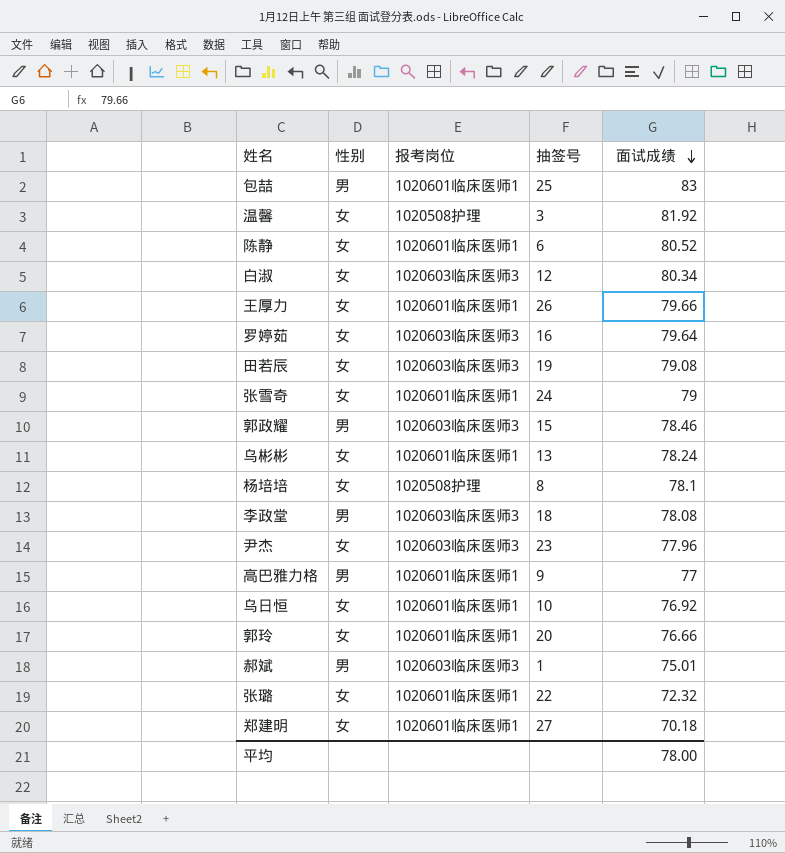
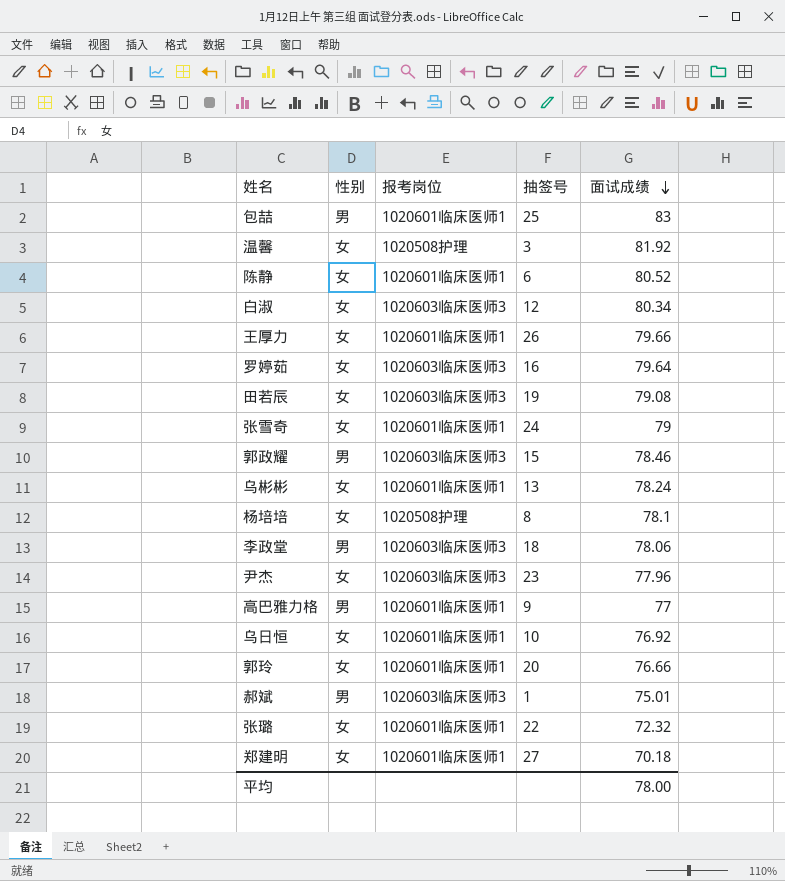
李政堂 | 面试成绩: 78.08 -> 78.06

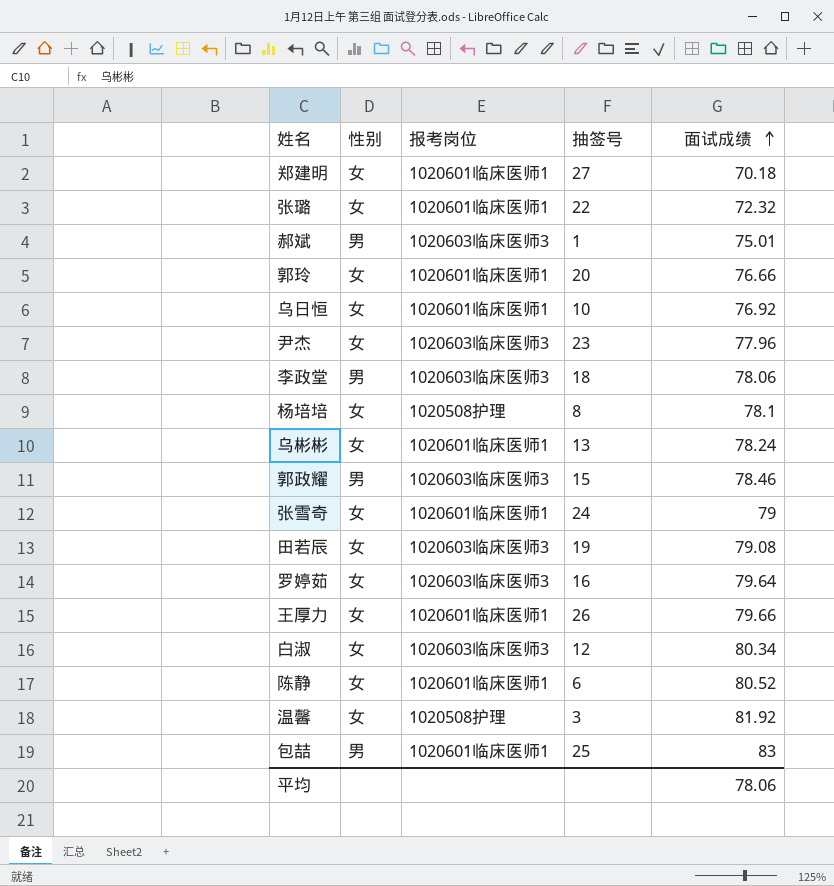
row order: 面试成绩 descending -> 面试成绩 ascending
row 高巴雅力格: 男 | 1020601临床医师1 | 9 | 77 -> none
平均 | 面试成绩: 78.00 -> 78.06

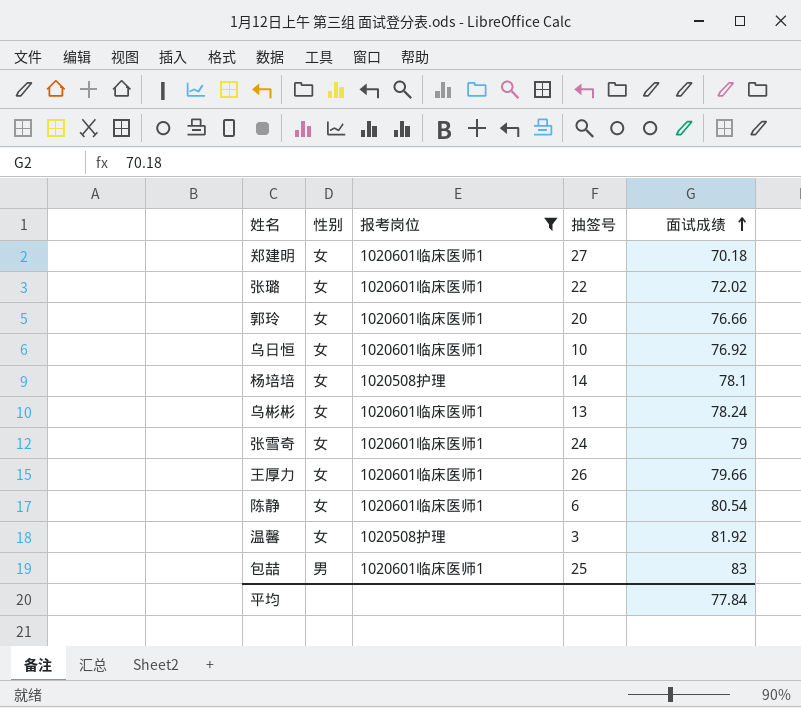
filter: none -> 报考岗位 != 1020603临床医师3
张璐 | 面试成绩: 72.32 -> 72.02
杨培培 | 抽签号: 8 -> 14
陈静 | 面试成绩: 80.52 -> 80.54
平均 | 面试成绩: 78.06 -> 77.84

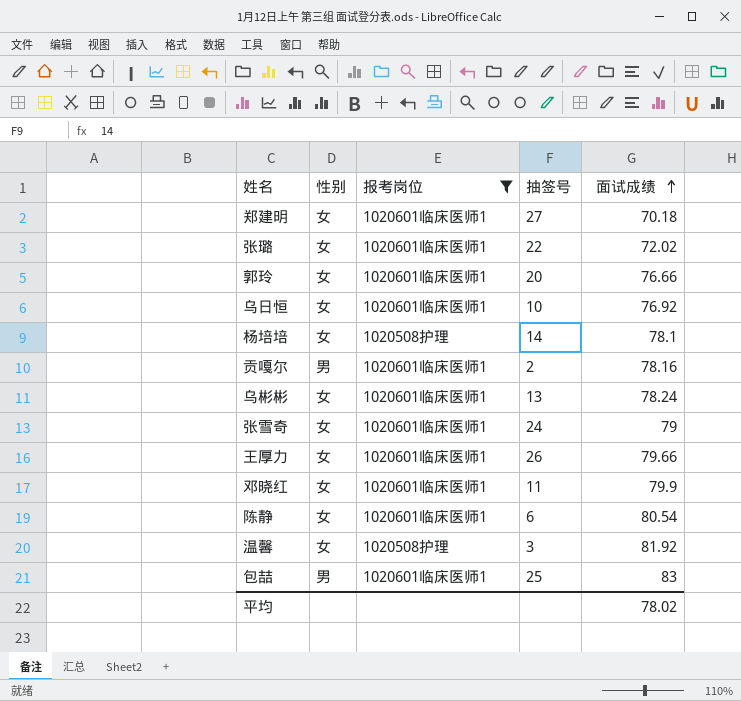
row 贡嘎尔: none -> 男 | 1020601临床医师1 | 2 | 78.16
row 邓晓红: none -> 女 | 1020601临床医师1 | 11 | 79.9
平均 | 面试成绩: 77.84 -> 78.02

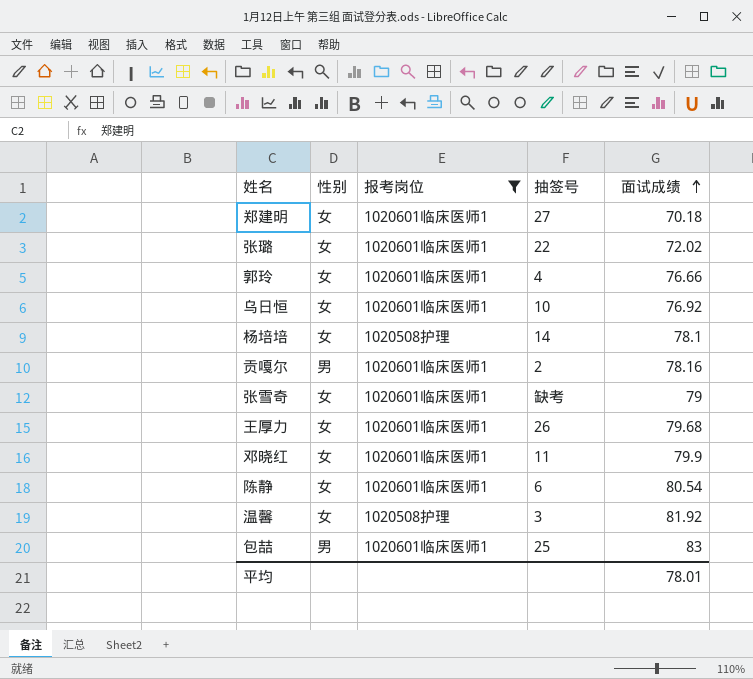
row 乌彬彬: 女 | 1020601临床医师1 | 13 | 78.24 -> none
郭玲 | 抽签号: 20 -> 4
张雪奇 | 抽签号: 24 -> 缺考
王厚力 | 面试成绩: 79.66 -> 79.68
平均 | 面试成绩: 78.02 -> 78.01

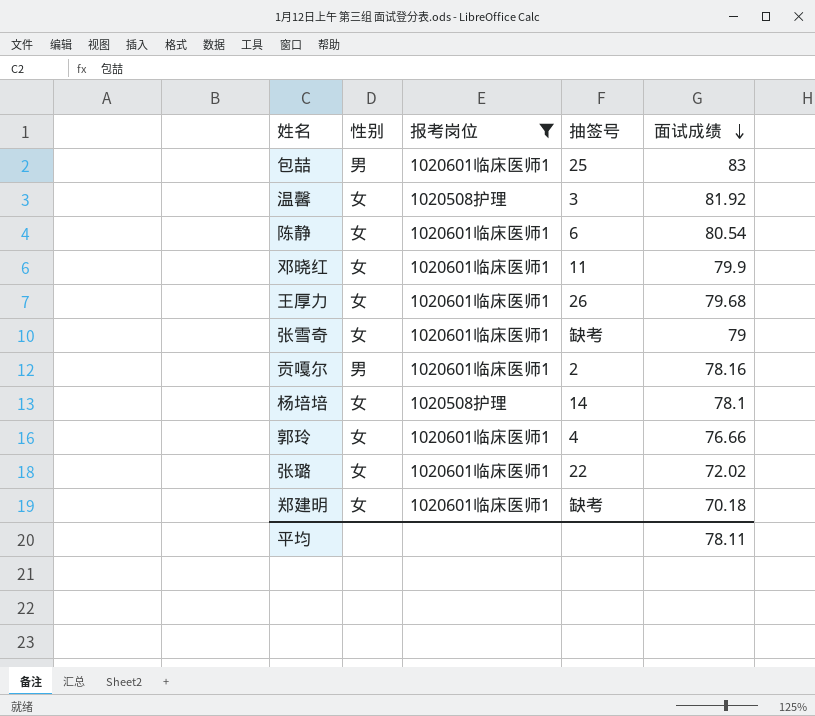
row order: 面试成绩 ascending -> 面试成绩 descending
row 乌日恒: 女 | 1020601临床医师1 | 10 | 76.92 -> none
郑建明 | 抽签号: 27 -> 缺考
平均 | 面试成绩: 78.01 -> 78.11

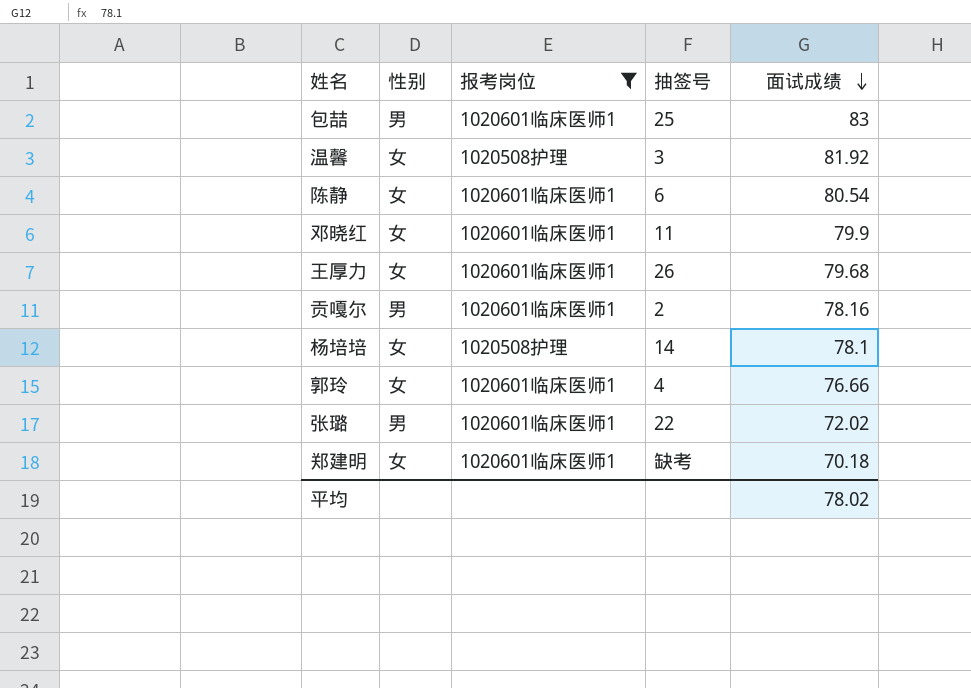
row 张雪奇: 女 | 1020601临床医师1 | 缺考 | 79 -> none
张璐 | 性别: 女 -> 男
平均 | 面试成绩: 78.11 -> 78.02

